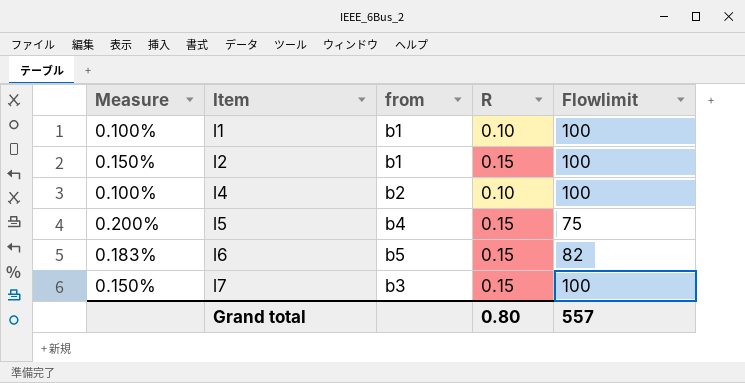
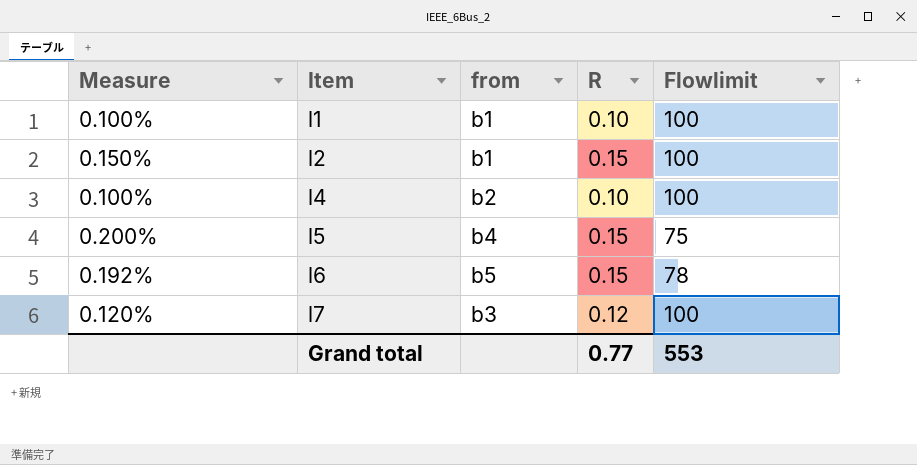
l6 | Measure: 0.183% -> 0.192%
l6 | Flowlimit: 82 -> 78
l7 | Measure: 0.150% -> 0.120%
l7 | R: 0.15 -> 0.12
Grand total | R: 0.80 -> 0.77
Grand total | Flowlimit: 557 -> 553

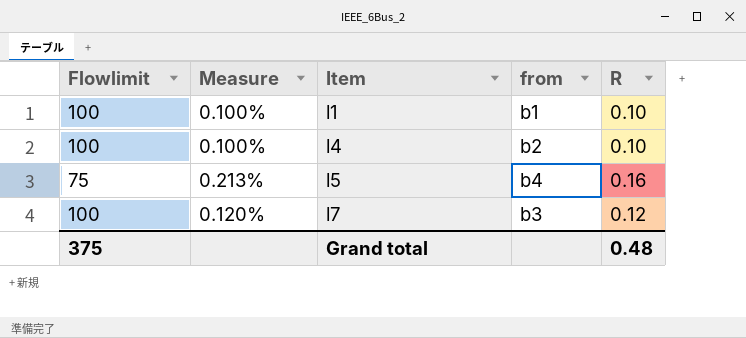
column Flowlimit | position: 5 -> 1
row l2: 0.150% | b1 | 0.15 | 100 -> none
row l6: 0.192% | b5 | 0.15 | 78 -> none
l5 | Measure: 0.200% -> 0.213%
l5 | R: 0.15 -> 0.16
Grand total | Flowlimit: 553 -> 375
Grand total | R: 0.77 -> 0.48

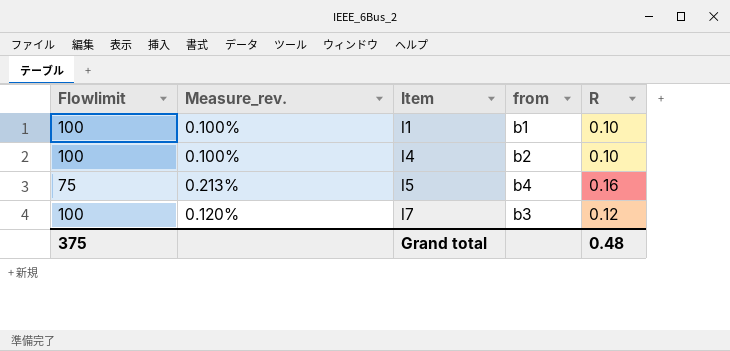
column name: Measure -> Measure_rev.

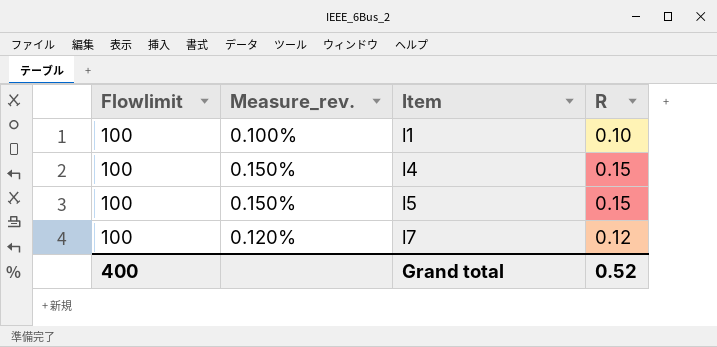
column from | position: 4 -> none
l4 | Measure_rev.: 0.100% -> 0.150%
l4 | R: 0.10 -> 0.15
l5 | Flowlimit: 75 -> 100
l5 | Measure_rev.: 0.213% -> 0.150%
l5 | R: 0.16 -> 0.15
Grand total | Flowlimit: 375 -> 400
Grand total | R: 0.48 -> 0.52

